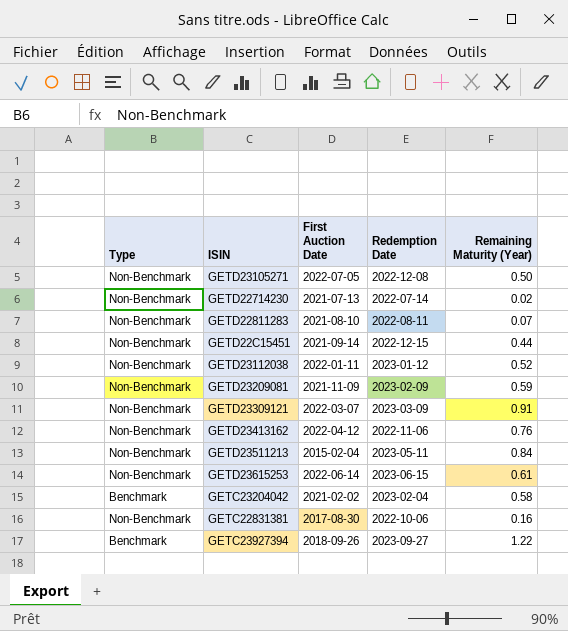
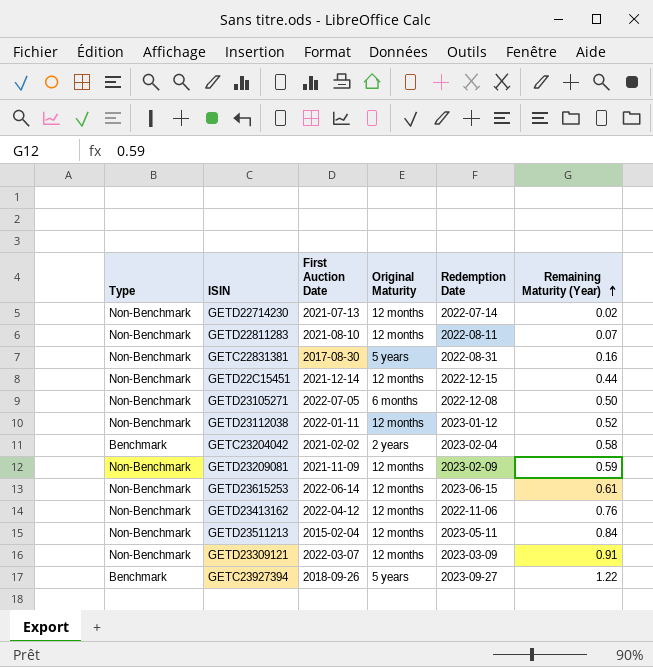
row order: none -> Remaining Maturity (Year) ascending
column Original Maturity | position: none -> 4
GETC22831381 | Redemption Date: 2022-10-06 -> 2022-08-31
GETD22C15451 | First Auction Date: 2021-09-14 -> 2021-12-14

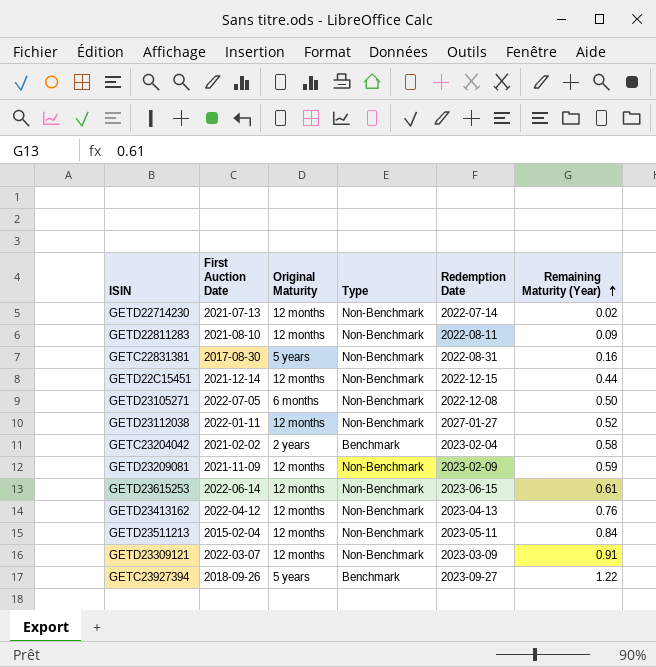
column Type | position: 1 -> 4
GETD22811283 | Remaining Maturity (Year): 0.07 -> 0.09
GETD23112038 | Redemption Date: 2023-01-12 -> 2027-01-27
GETD23413162 | Redemption Date: 2022-11-06 -> 2023-04-13

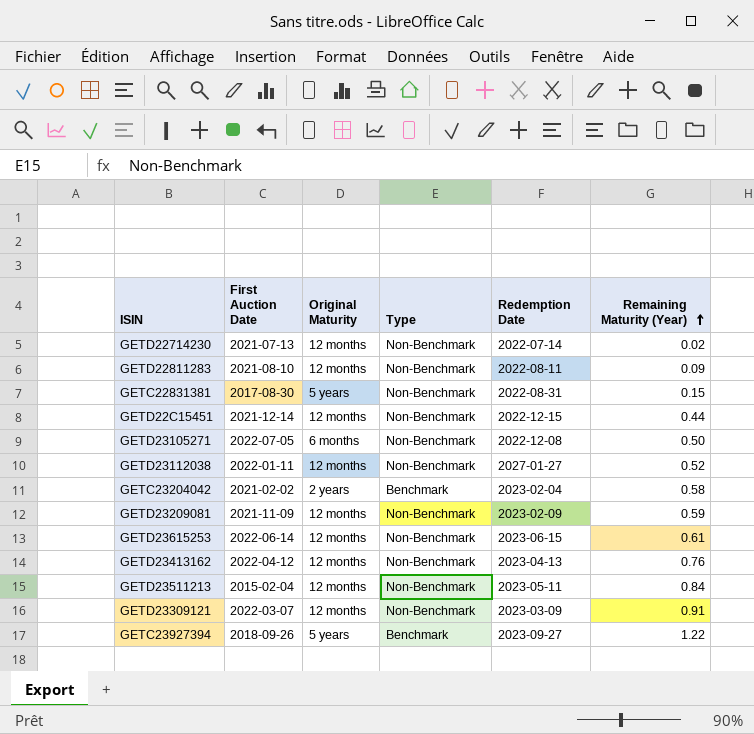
GETC22831381 | Remaining Maturity (Year): 0.16 -> 0.15

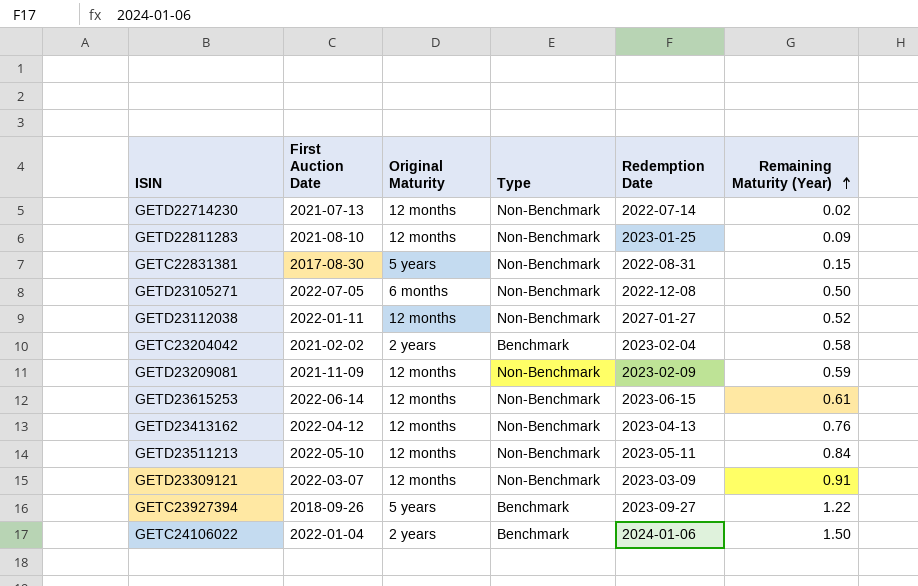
row GETD22C15451: 2021-12-14 | 12 months | Non-Benchmark | 2022-12-15 | 0.44 -> none
GETD22811283 | Redemption Date: 2022-08-11 -> 2023-01-25
GETD23511213 | First Auction Date: 2015-02-04 -> 2022-05-10
row GETC24106022: none -> 2022-01-04 | 2 years | Benchmark | 2024-01-06 | 1.50

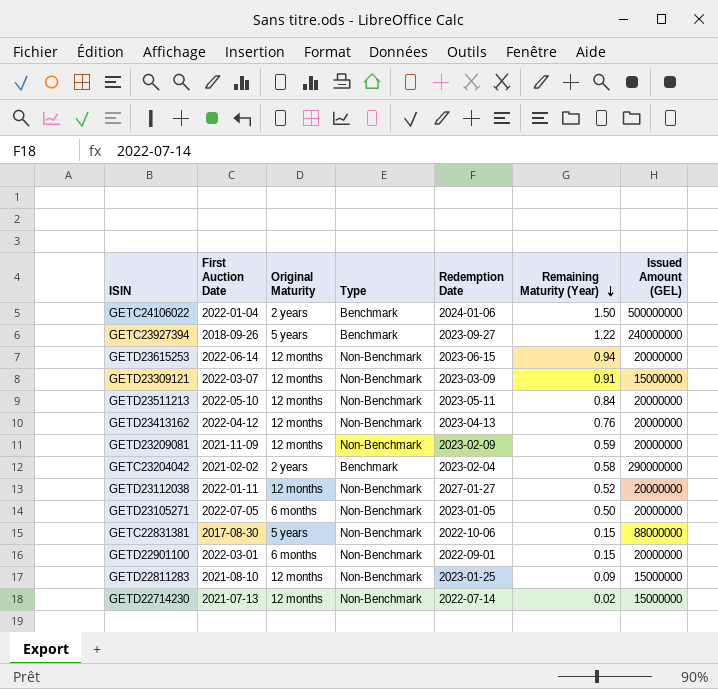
row order: Remaining Maturity (Year) ascending -> Remaining Maturity (Year) descending
column Issued Amount (GEL) | position: none -> 7
GETD23615253 | Remaining Maturity (Year): 0.61 -> 0.94
GETD23105271 | Redemption Date: 2022-12-08 -> 2023-01-05
GETC22831381 | Redemption Date: 2022-08-31 -> 2022-10-06
row GETD22901100: none -> 2022-03-01 | 6 months | Non-Benchmark | 2022-09-01 | 0.15 | 20000000

